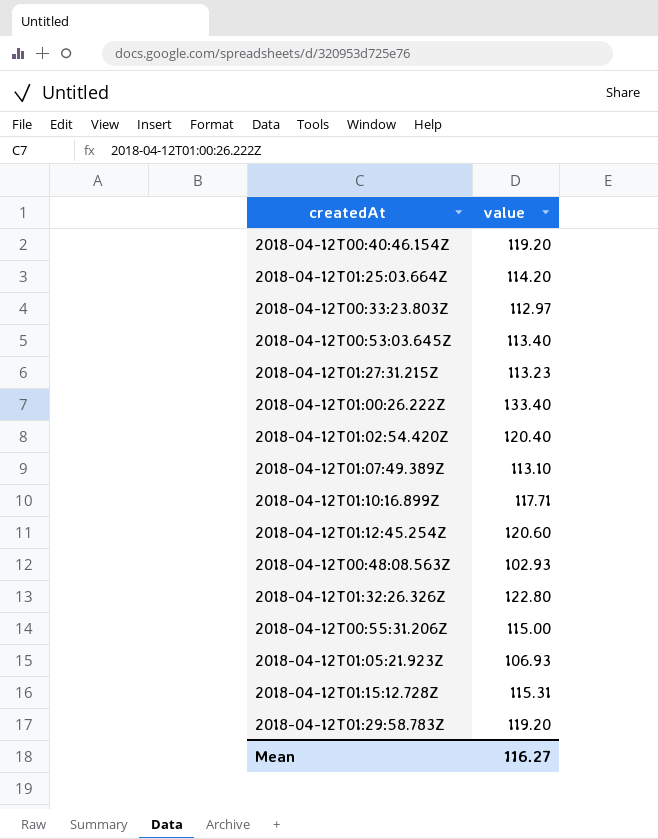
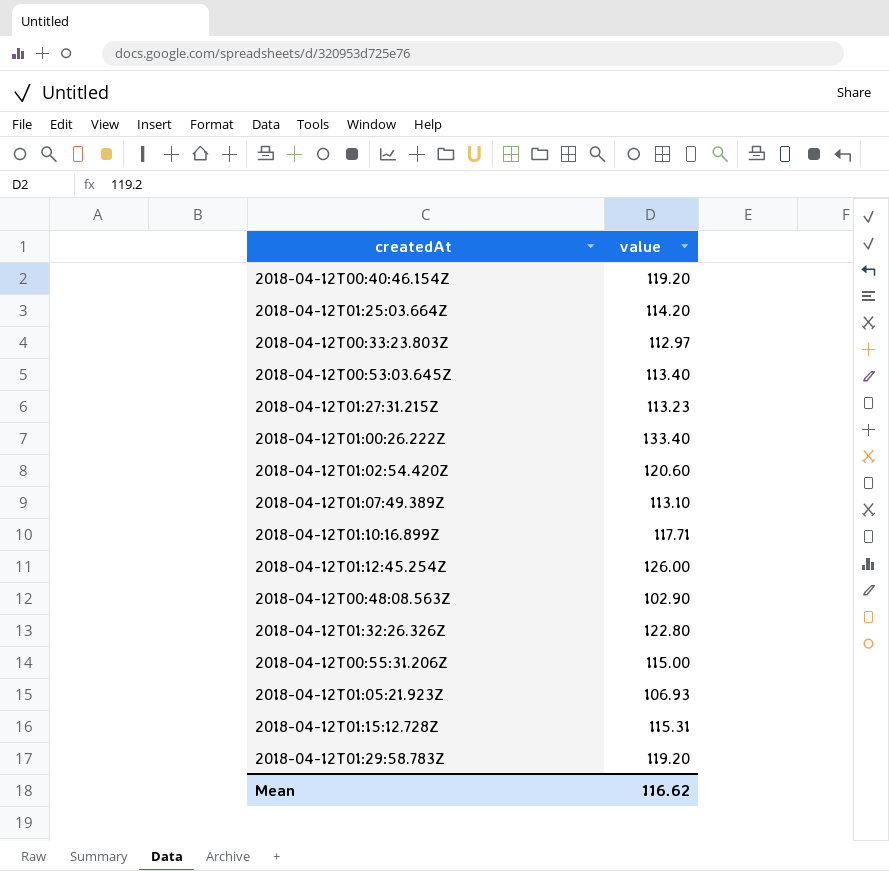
2018-04-12T01:02:54.420Z | value: 120.40 -> 120.60
2018-04-12T01:12:45.254Z | value: 120.60 -> 126.00
2018-04-12T00:48:08.563Z | value: 102.93 -> 102.90
Mean | value: 116.27 -> 116.62

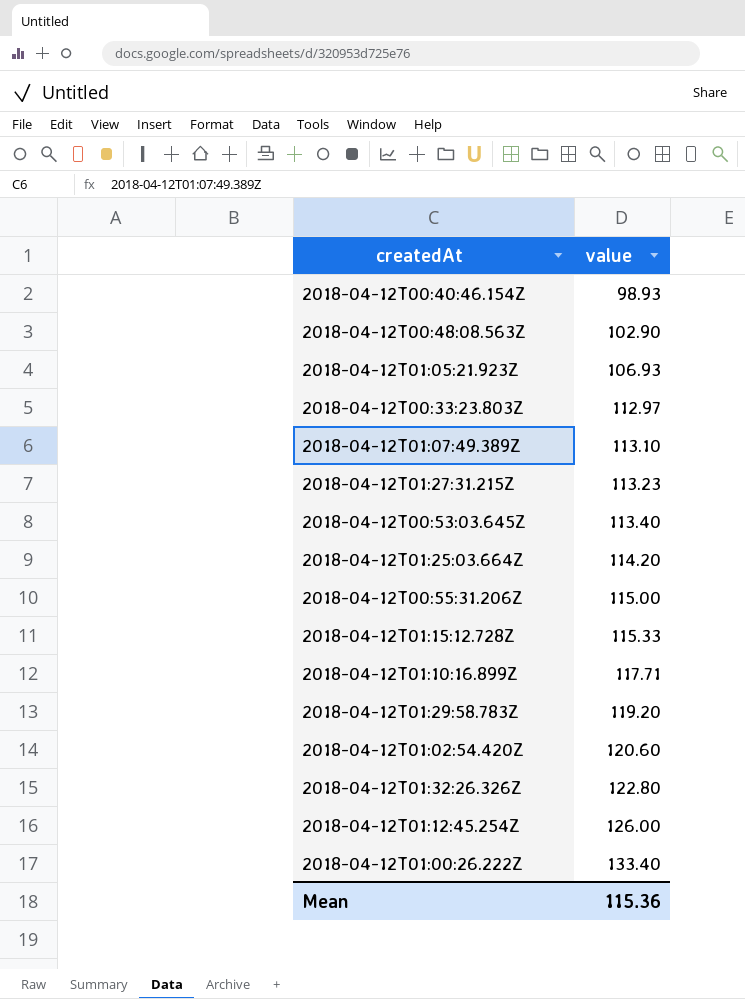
row order: none -> value ascending
2018-04-12T00:40:46.154Z | value: 119.20 -> 98.93
2018-04-12T01:15:12.728Z | value: 115.31 -> 115.33
Mean | value: 116.62 -> 115.36

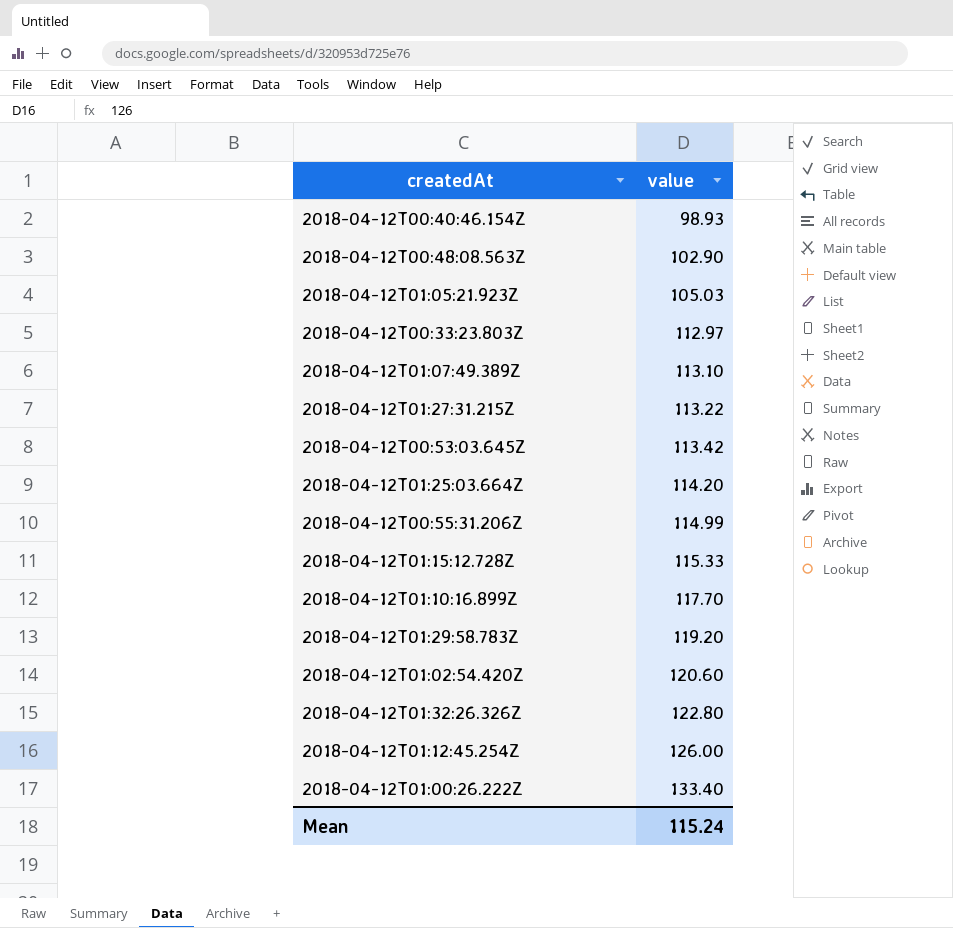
2018-04-12T01:05:21.923Z | value: 106.93 -> 105.03
2018-04-12T01:27:31.215Z | value: 113.23 -> 113.22
2018-04-12T00:53:03.645Z | value: 113.40 -> 113.42
2018-04-12T00:55:31.206Z | value: 115.00 -> 114.99
2018-04-12T01:10:16.899Z | value: 117.71 -> 117.70
Mean | value: 115.36 -> 115.24

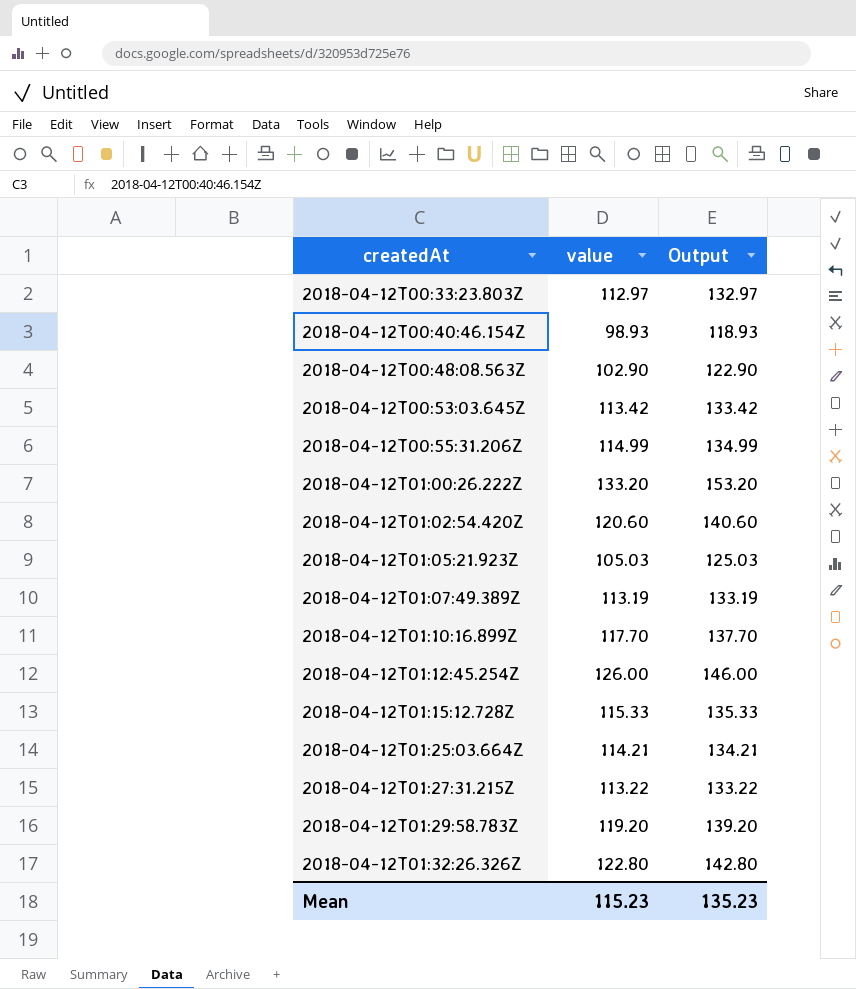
row order: value ascending -> createdAt ascending
column Output | formula: none -> [value] + 20
2018-04-12T01:00:26.222Z | value: 133.40 -> 133.20
2018-04-12T01:07:49.389Z | value: 113.10 -> 113.19
2018-04-12T01:25:03.664Z | value: 114.20 -> 114.21
Mean | value: 115.24 -> 115.23

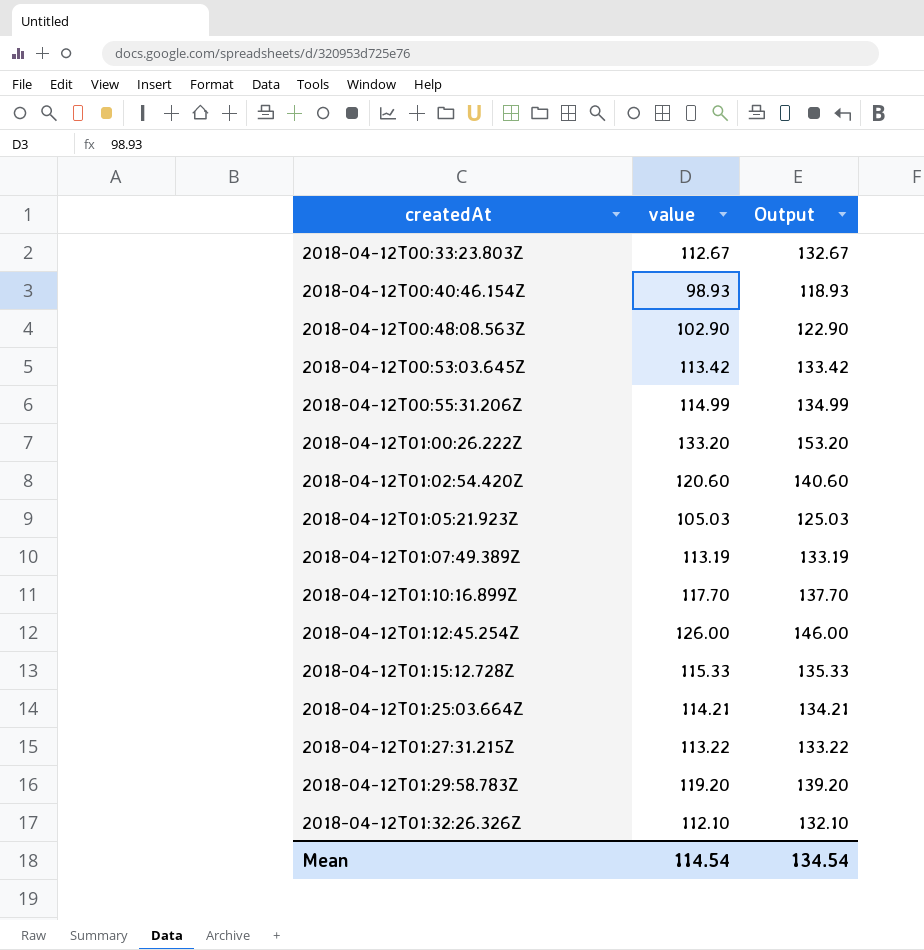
2018-04-12T00:33:23.803Z | value: 112.97 -> 112.67
2018-04-12T00:33:23.803Z | Output: 132.97 -> 132.67
2018-04-12T01:32:26.326Z | value: 122.80 -> 112.10
2018-04-12T01:32:26.326Z | Output: 142.80 -> 132.10
Mean | value: 115.23 -> 114.54
Mean | Output: 135.23 -> 134.54

